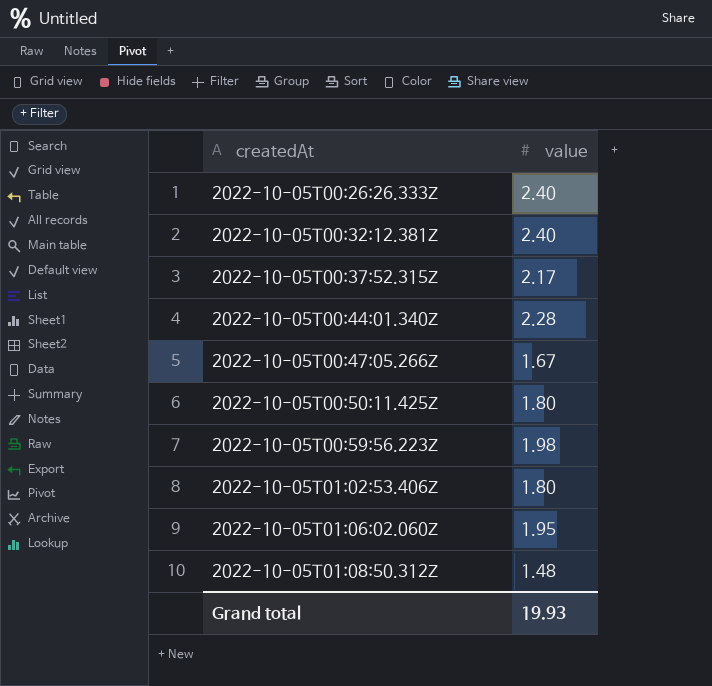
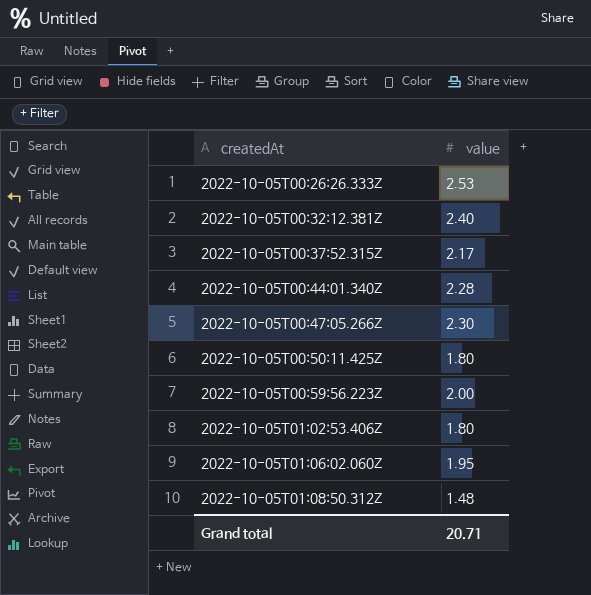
2022-10-05T00:26:26.333Z | value: 2.40 -> 2.53
2022-10-05T00:47:05.266Z | value: 1.67 -> 2.30
2022-10-05T00:59:56.223Z | value: 1.98 -> 2.00
Grand total | value: 19.93 -> 20.71

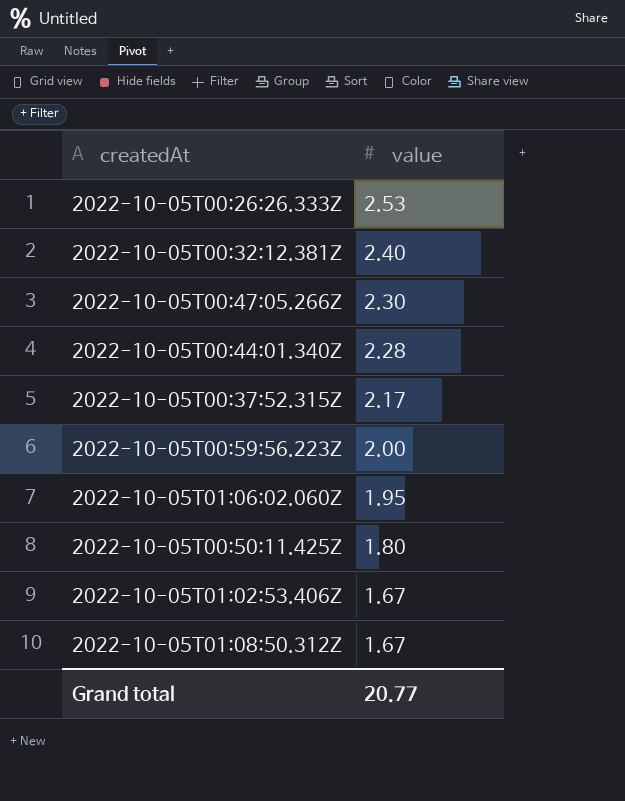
row order: createdAt ascending -> value descending
2022-10-05T01:02:53.406Z | value: 1.80 -> 1.67
2022-10-05T01:08:50.312Z | value: 1.48 -> 1.67
Grand total | value: 20.71 -> 20.77

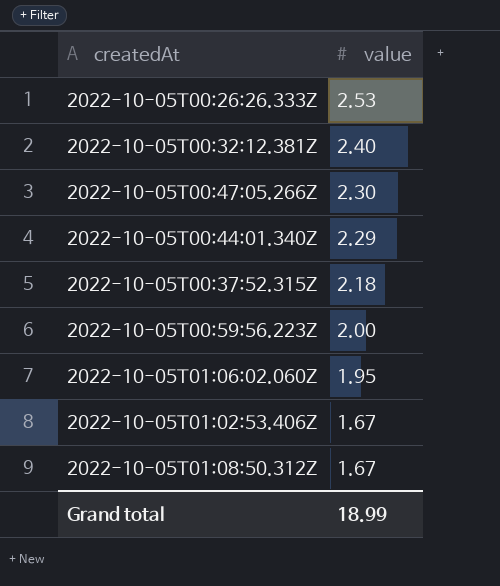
row 2022-10-05T00:50:11.425Z: 1.80 -> none
2022-10-05T00:44:01.340Z | value: 2.28 -> 2.29
2022-10-05T00:37:52.315Z | value: 2.17 -> 2.18
Grand total | value: 20.77 -> 18.99

